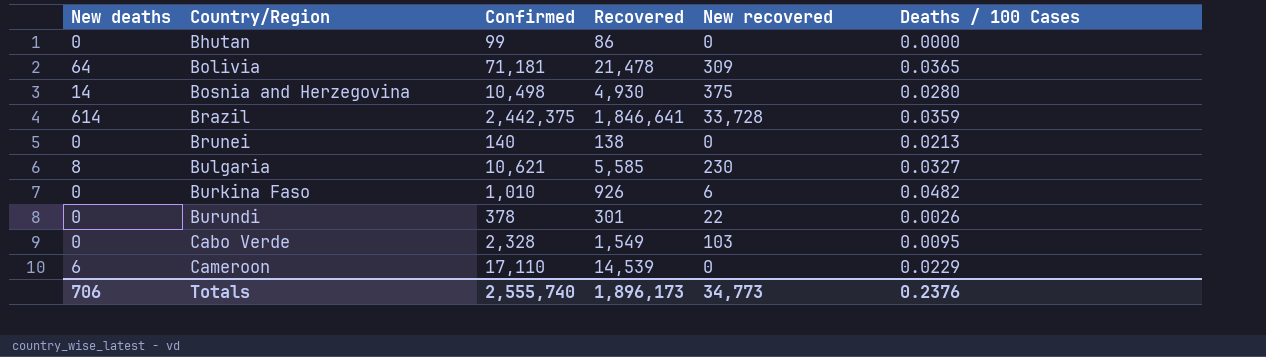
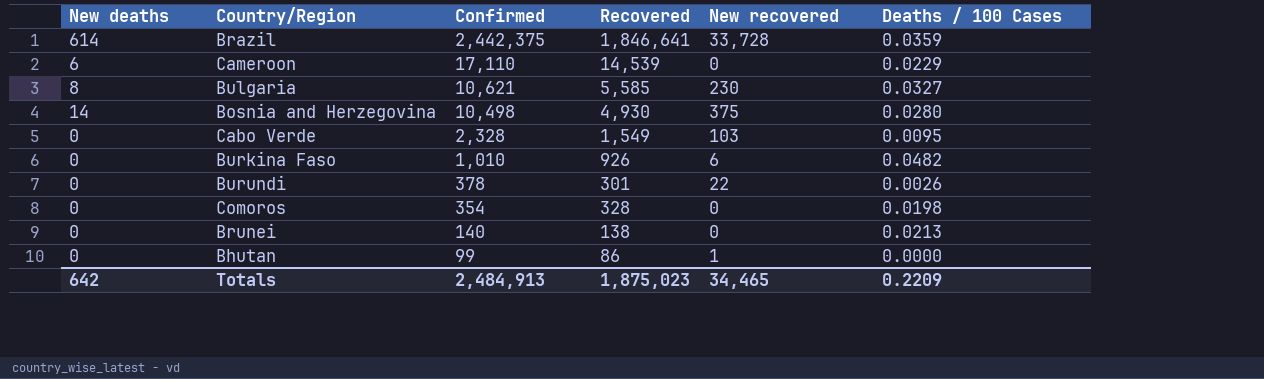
row order: Country/Region ascending -> Confirmed descending
row Bolivia: 64 | 71,181 | 21,478 | 309 | 0.0365 -> none
row Comoros: none -> 0 | 354 | 328 | 0 | 0.0198
Bhutan | New recovered: 0 -> 1
Totals | New deaths: 706 -> 642
Totals | Confirmed: 2,555,740 -> 2,484,913
Totals | Recovered: 1,896,173 -> 1,875,023
Totals | New recovered: 34,773 -> 34,465
Totals | Deaths / 100 Cases: 0.2376 -> 0.2209

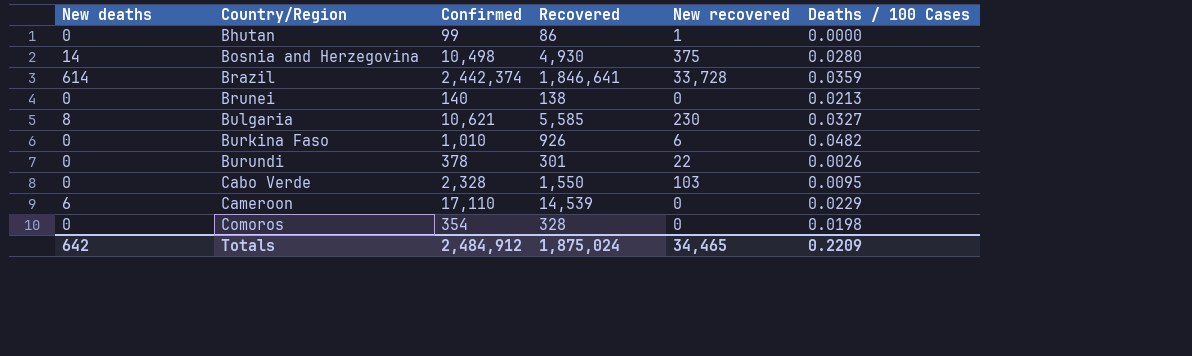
row order: Confirmed descending -> Country/Region ascending
Brazil | Confirmed: 2,442,375 -> 2,442,374
Cabo Verde | Recovered: 1,549 -> 1,550
Totals | Confirmed: 2,484,913 -> 2,484,912
Totals | Recovered: 1,875,023 -> 1,875,024

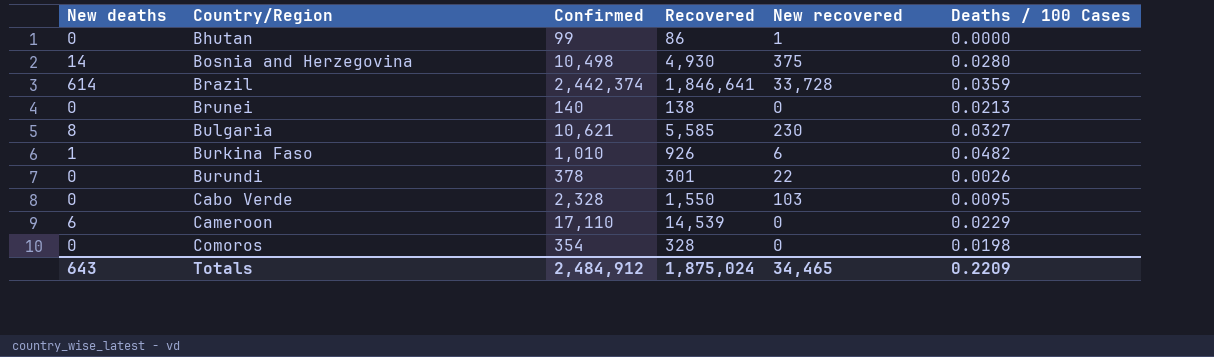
Burkina Faso | New deaths: 0 -> 1
Totals | New deaths: 642 -> 643

